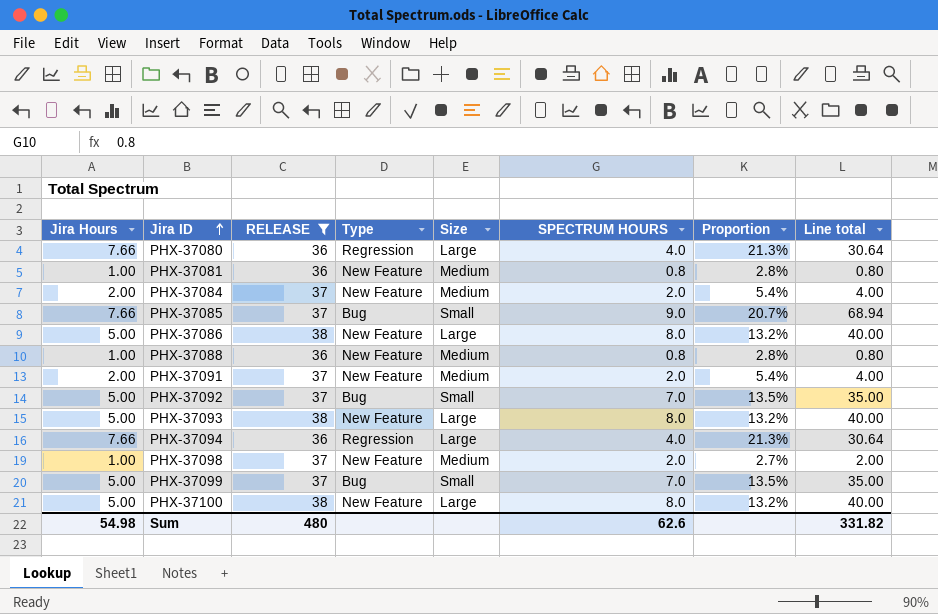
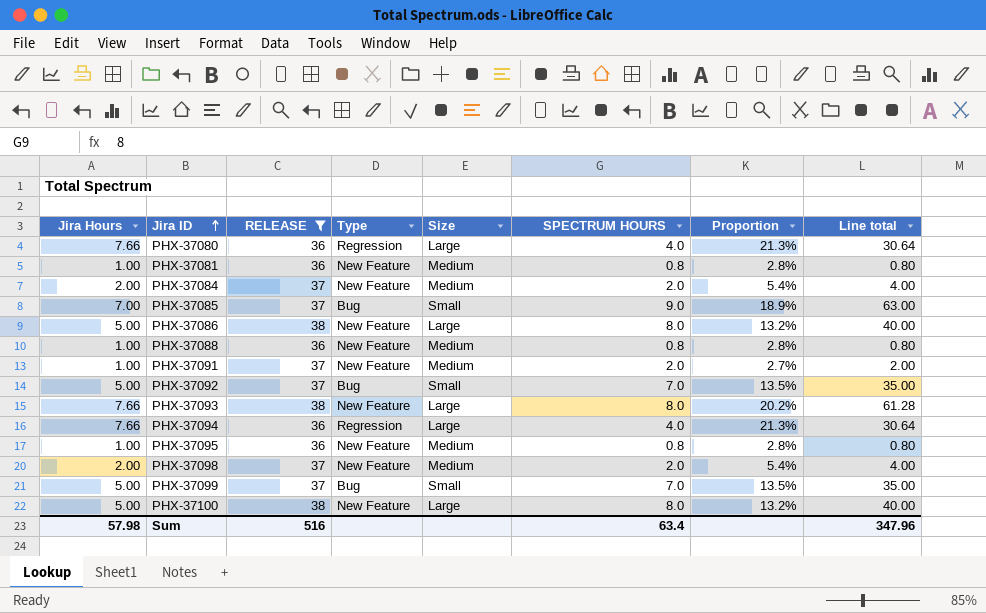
PHX-37085 | Jira Hours: 7.66 -> 7.00
PHX-37085 | Proportion: 20.7% -> 18.9%
PHX-37085 | Line total: 68.94 -> 63.00
PHX-37091 | Jira Hours: 2.00 -> 1.00
PHX-37091 | Proportion: 5.4% -> 2.7%
PHX-37091 | Line total: 4.00 -> 2.00
PHX-37093 | Jira Hours: 5.00 -> 7.66
PHX-37093 | Proportion: 13.2% -> 20.2%
PHX-37093 | Line total: 40.00 -> 61.28
row PHX-37095: none -> 1.00 | 36 | New Feature | Medium | 0.8 | 2.8% | 0.80
PHX-37098 | Jira Hours: 1.00 -> 2.00
PHX-37098 | Proportion: 2.7% -> 5.4%
PHX-37098 | Line total: 2.00 -> 4.00
Sum | Jira Hours: 54.98 -> 57.98
Sum | RELEASE: 480 -> 516
Sum | SPECTRUM HOURS: 62.6 -> 63.4
Sum | Line total: 331.82 -> 347.96

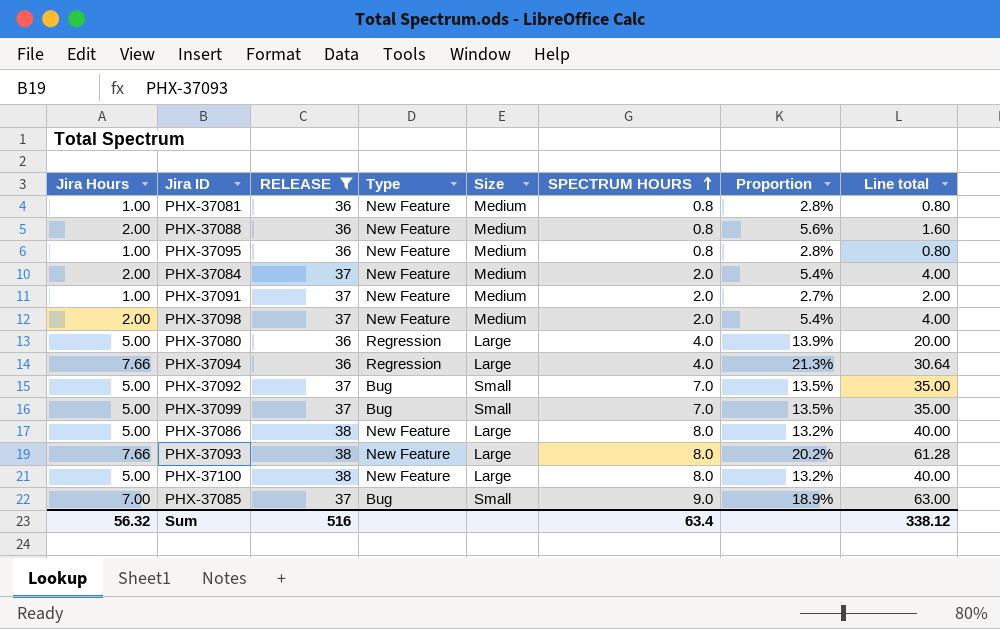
row order: Jira ID ascending -> SPECTRUM HOURS ascending
PHX-37088 | Jira Hours: 1.00 -> 2.00
PHX-37088 | Proportion: 2.8% -> 5.6%
PHX-37088 | Line total: 0.80 -> 1.60
PHX-37080 | Jira Hours: 7.66 -> 5.00
PHX-37080 | Proportion: 21.3% -> 13.9%
PHX-37080 | Line total: 30.64 -> 20.00
Sum | Jira Hours: 57.98 -> 56.32
Sum | Line total: 347.96 -> 338.12

